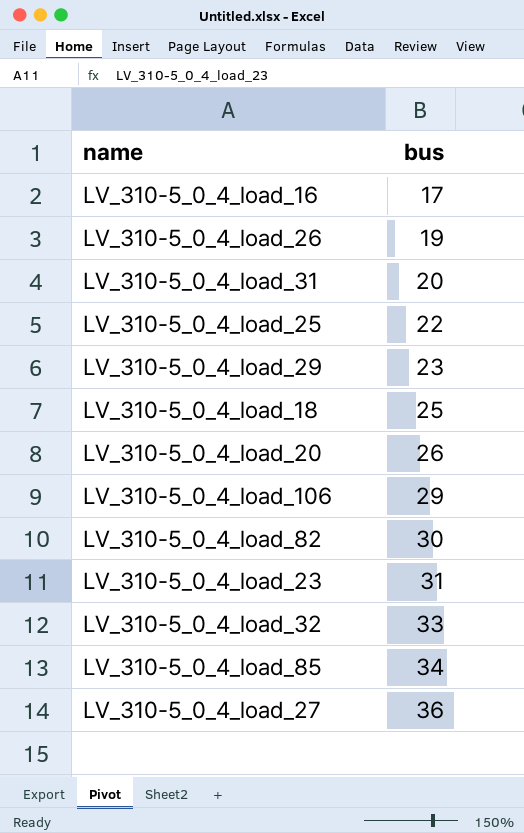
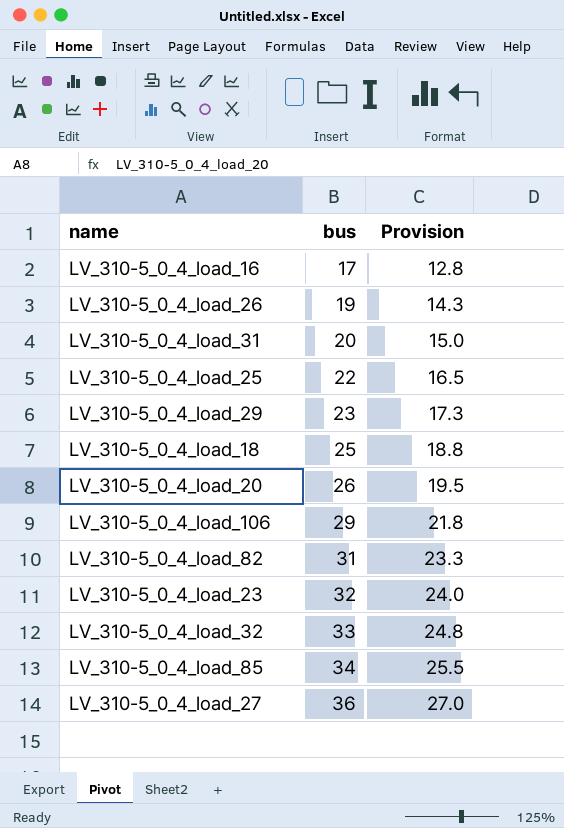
column Provision | formula: none -> [bus] * 0.75
LV_310-5_0_4_load_82 | bus: 30 -> 31
LV_310-5_0_4_load_23 | bus: 31 -> 32

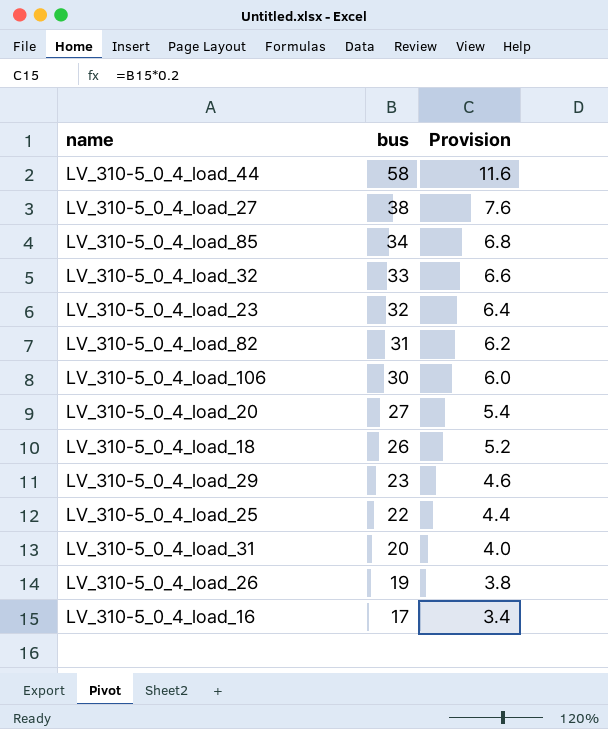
row order: bus ascending -> bus descending
column Provision | formula: [bus] * 0.75 -> [bus] * 0.2
row LV_310-5_0_4_load_44: none -> 58 | 11.6
LV_310-5_0_4_load_27 | bus: 36 -> 38
LV_310-5_0_4_load_106 | bus: 29 -> 30
LV_310-5_0_4_load_20 | bus: 26 -> 27
LV_310-5_0_4_load_18 | bus: 25 -> 26

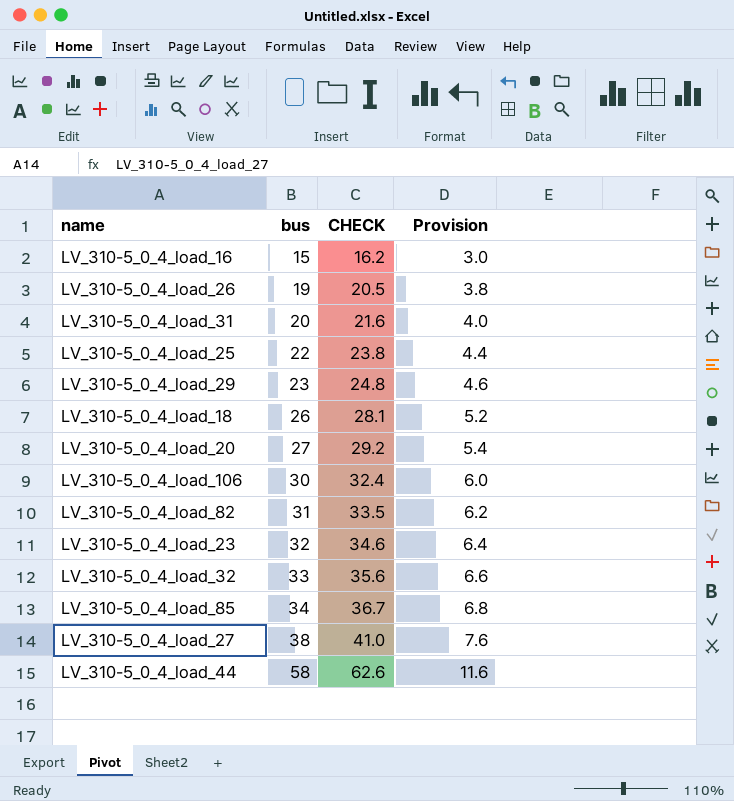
row order: bus descending -> bus ascending
column CHECK | formula: none -> [bus] * 1.08
LV_310-5_0_4_load_16 | bus: 17 -> 15
LV_310-5_0_4_load_16 | Provision: 3.4 -> 3.0

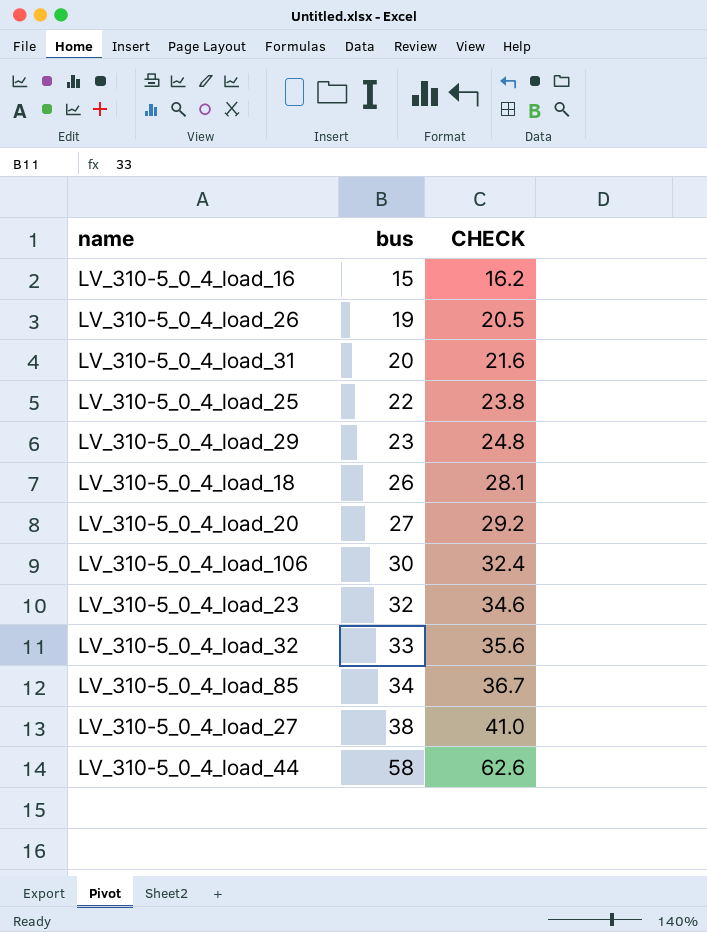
column Provision | formula: [bus] * 0.2 -> none
row LV_310-5_0_4_load_82: 31 | 33.5 | 6.2 -> none

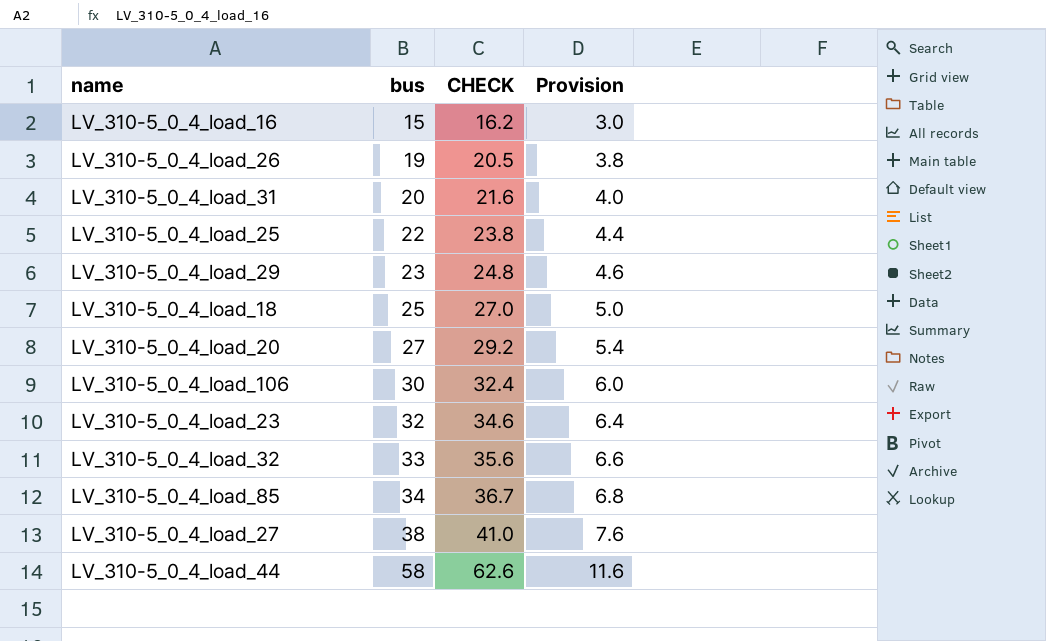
column Provision | formula: none -> [bus] * 0.2
LV_310-5_0_4_load_18 | bus: 26 -> 25
LV_310-5_0_4_load_18 | CHECK: 28.1 -> 27.0

